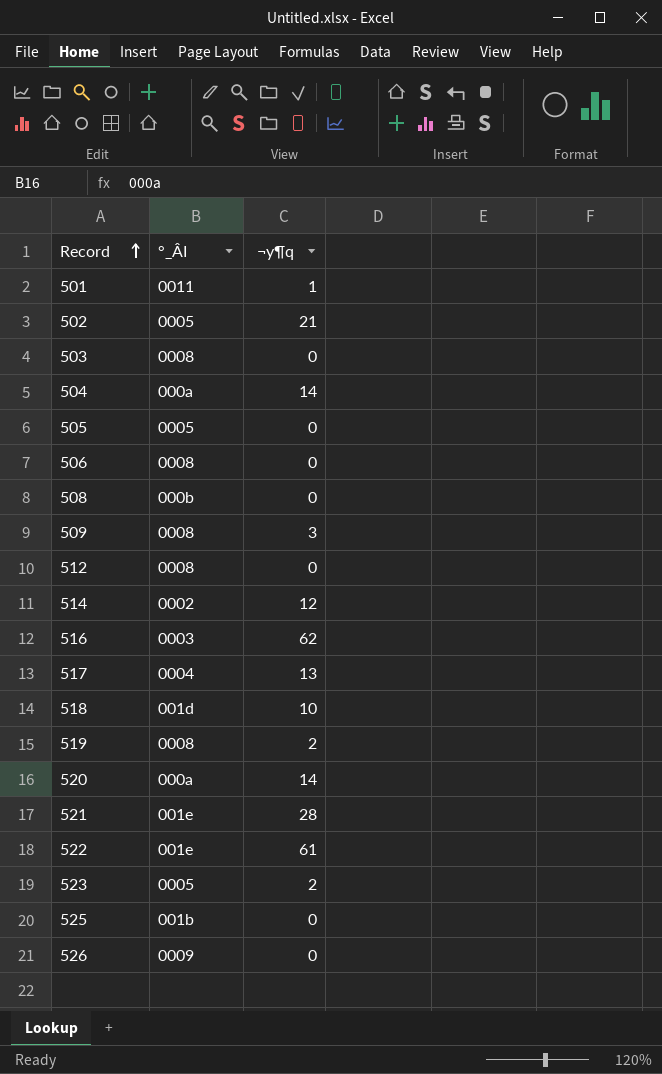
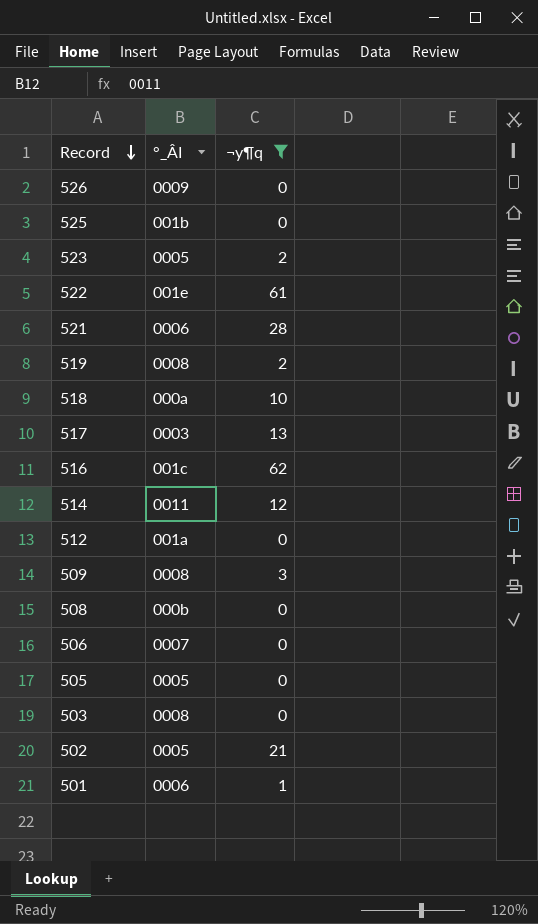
filter: none -> ¬y¶q != 14
row order: Record ascending -> Record descending
521 | °_ÂI: 001e -> 0006
518 | °_ÂI: 001d -> 000a
517 | °_ÂI: 0004 -> 0003
516 | °_ÂI: 0003 -> 001c
514 | °_ÂI: 0002 -> 0011
512 | °_ÂI: 0008 -> 001a
506 | °_ÂI: 0008 -> 0007
501 | °_ÂI: 0011 -> 0006

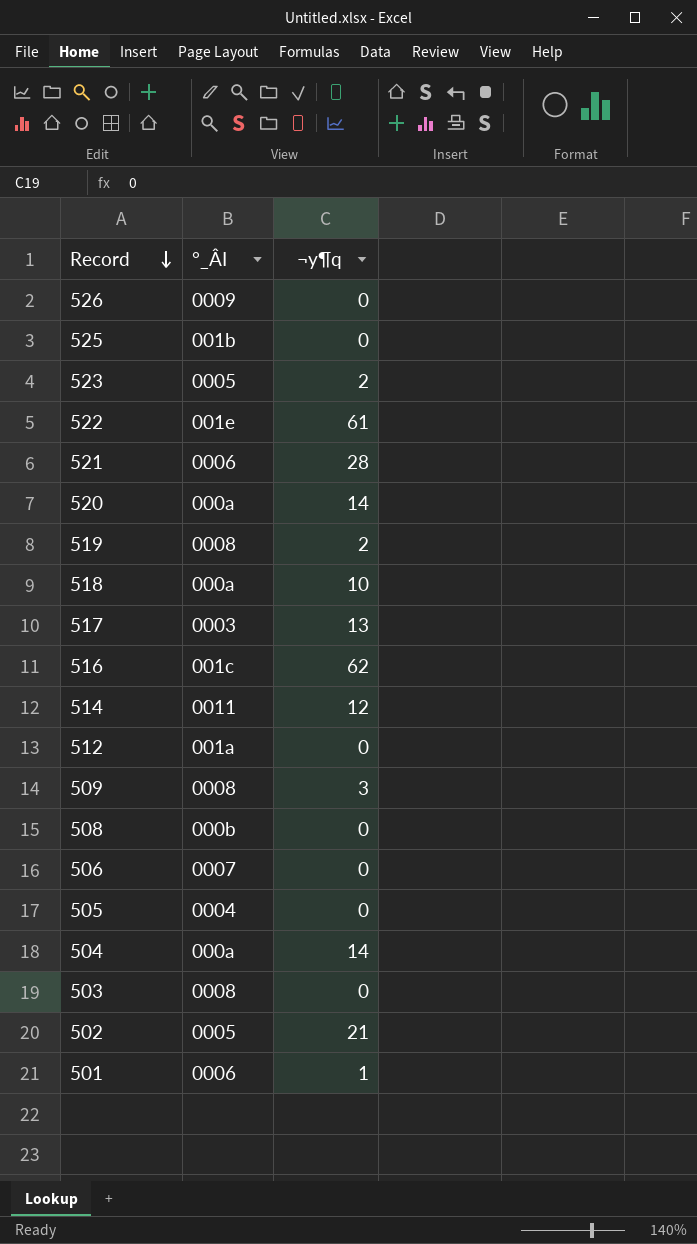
filter: ¬y¶q != 14 -> none
505 | °_ÂI: 0005 -> 0004

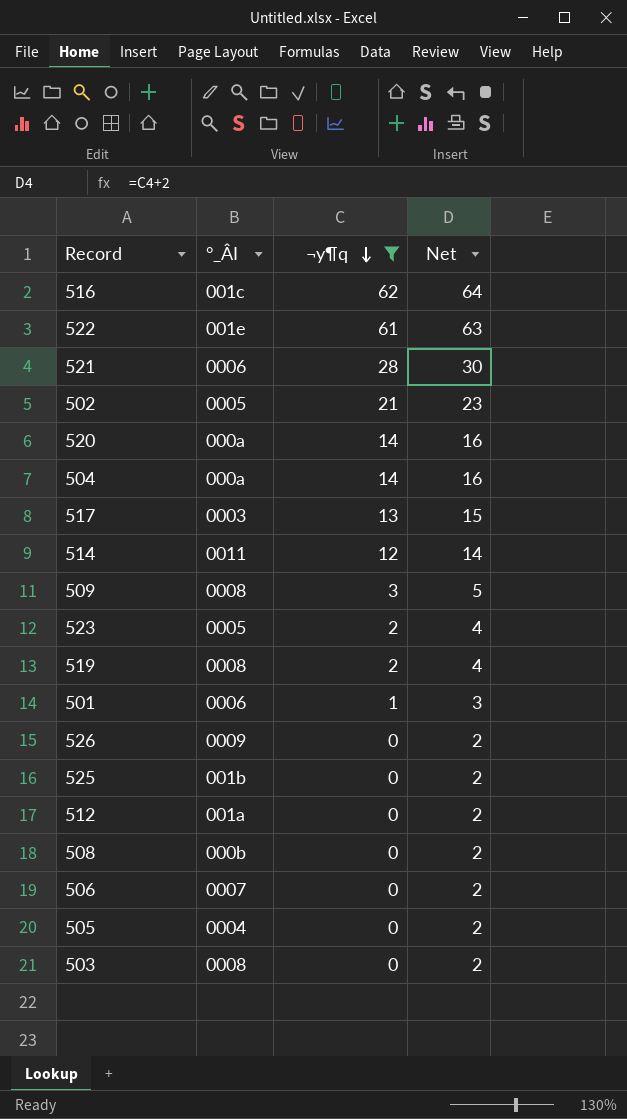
filter: none -> ¬y¶q != 10
row order: Record descending -> ¬y¶q descending
column Net | formula: none -> [¬y¶q] + 2

